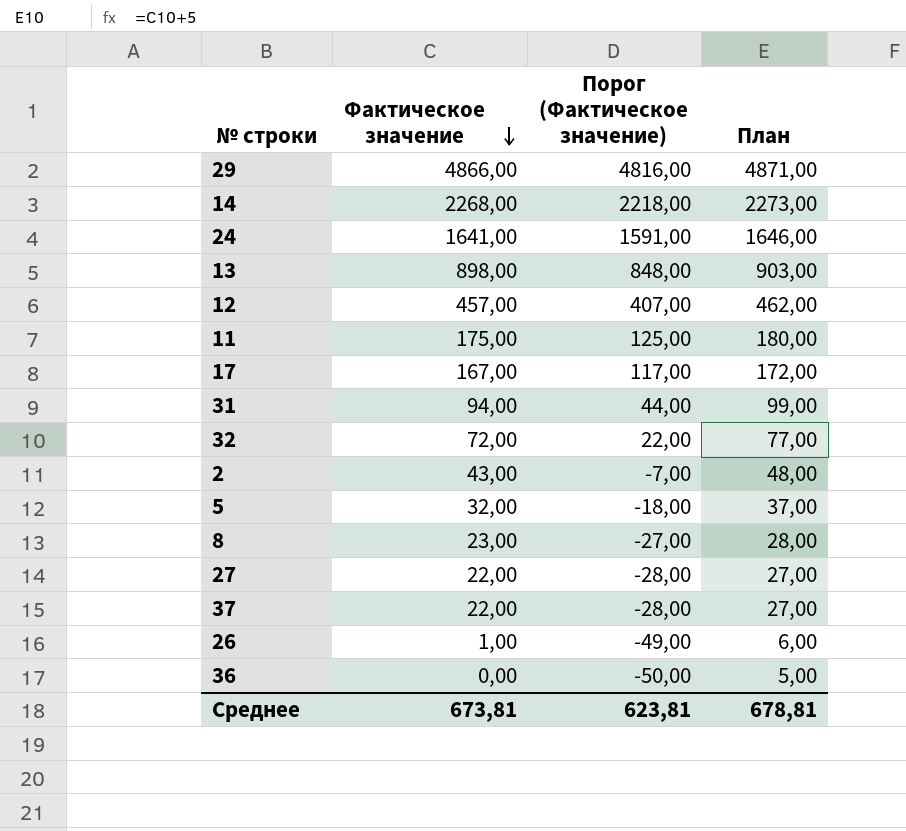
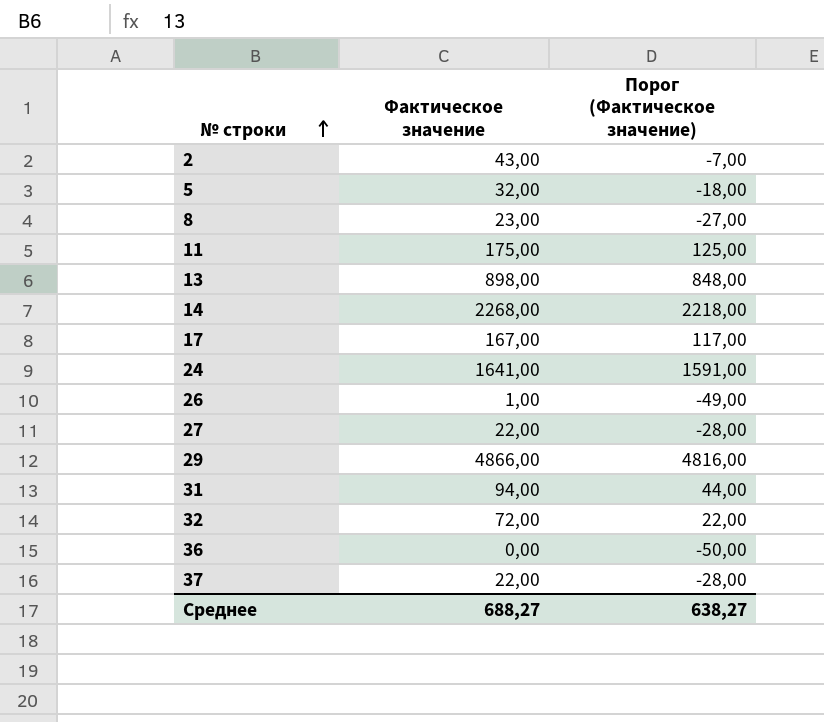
row order: Фактическое значение descending -> № строки ascending
column План | formula: [Фактическое значение] + 5 -> none
row 12: 457,00 | 407,00 | 462,00 -> none
Среднее | Фактическое значение: 673,81 -> 688,27
Среднее | Порог (Фактическое значение): 623,81 -> 638,27

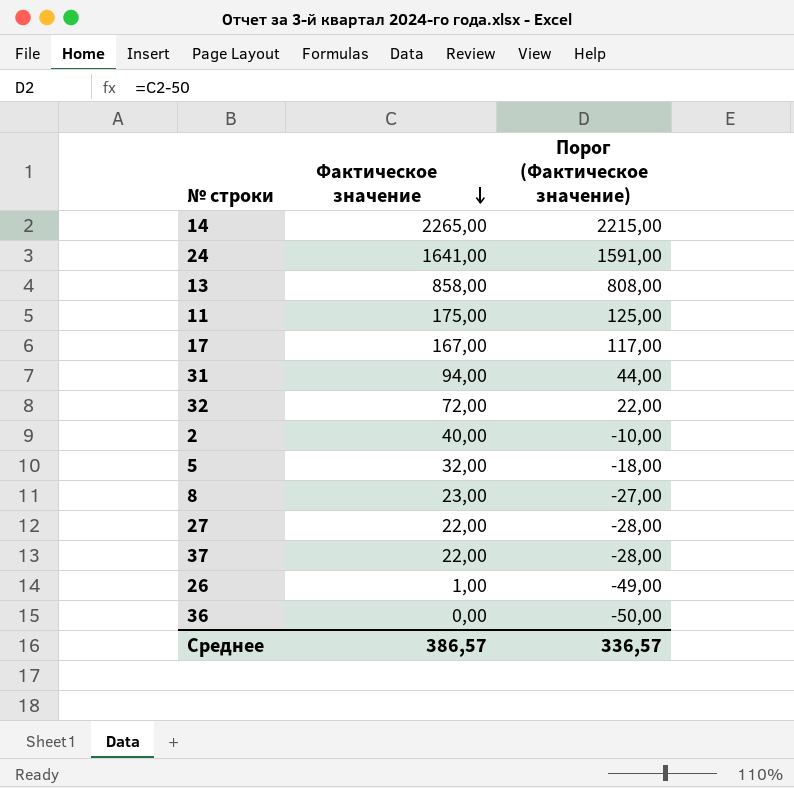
row order: № строки ascending -> Фактическое значение descending
row 29: 4866,00 | 4816,00 -> none
14 | Фактическое значение: 2268,00 -> 2265,00
14 | Порог (Фактическое значение): 2218,00 -> 2215,00
13 | Фактическое значение: 898,00 -> 858,00
13 | Порог (Фактическое значение): 848,00 -> 808,00
2 | Фактическое значение: 43,00 -> 40,00
2 | Порог (Фактическое значение): -7,00 -> -10,00
Среднее | Фактическое значение: 688,27 -> 386,57
Среднее | Порог (Фактическое значение): 638,27 -> 336,57

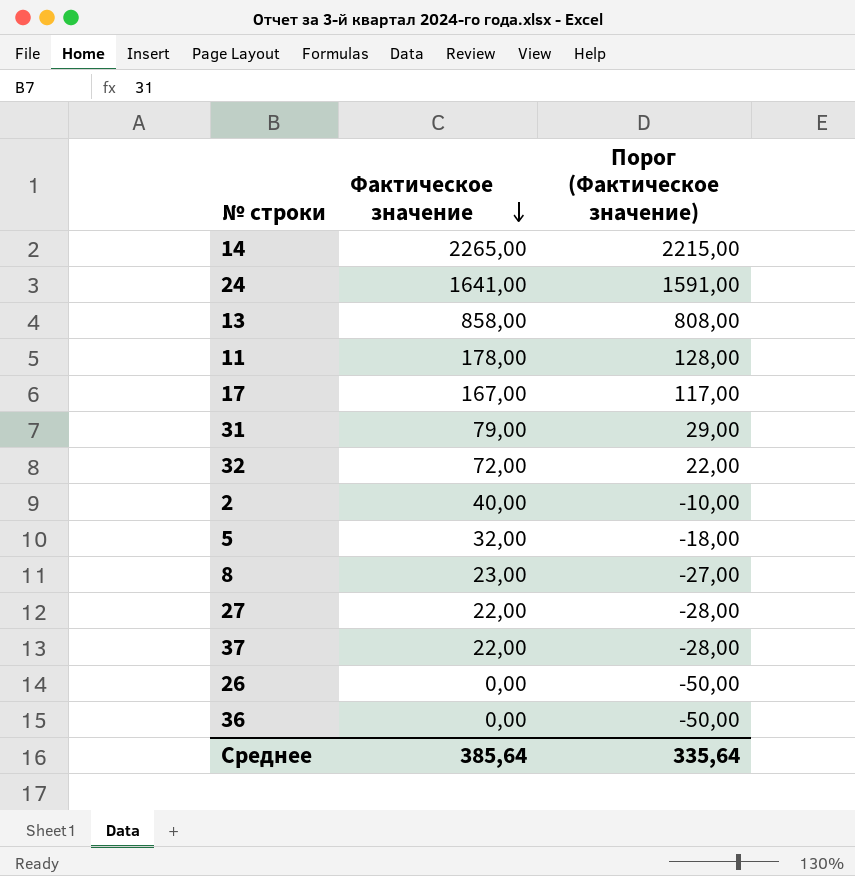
11 | Фактическое значение: 175,00 -> 178,00
11 | Порог (Фактическое значение): 125,00 -> 128,00
31 | Фактическое значение: 94,00 -> 79,00
31 | Порог (Фактическое значение): 44,00 -> 29,00
26 | Фактическое значение: 1,00 -> 0,00
26 | Порог (Фактическое значение): -49,00 -> -50,00
Среднее | Фактическое значение: 386,57 -> 385,64
Среднее | Порог (Фактическое значение): 336,57 -> 335,64

